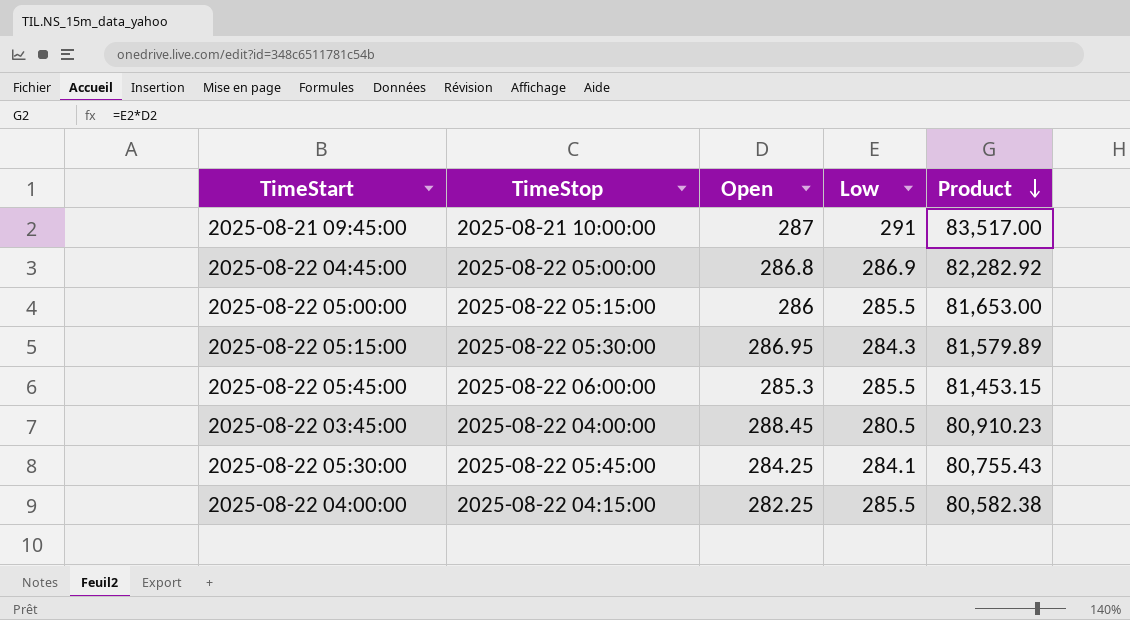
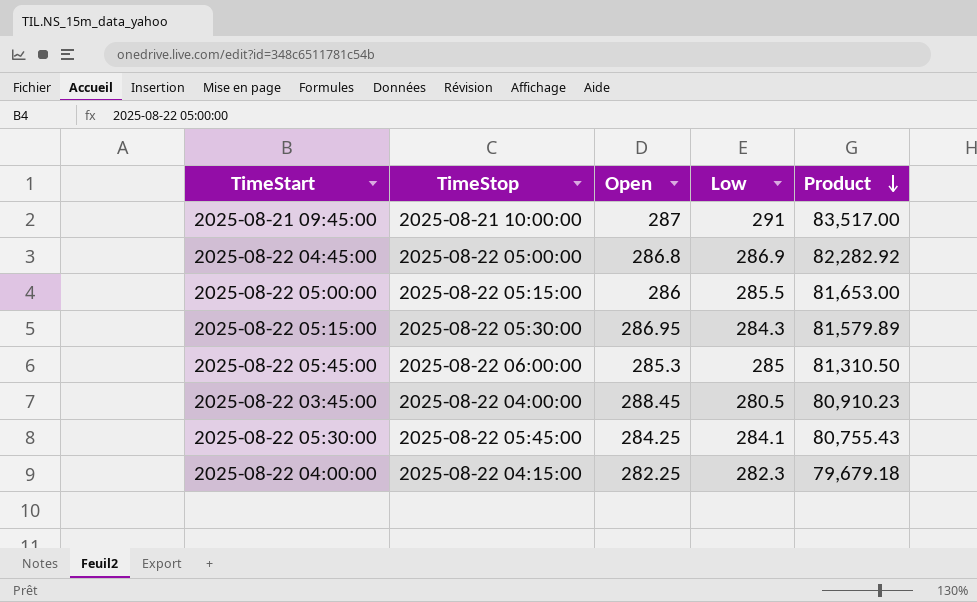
2025-08-22 05:45:00 | Low: 285.5 -> 285
2025-08-22 05:45:00 | Product: 81,453.15 -> 81,310.50
2025-08-22 04:00:00 | Low: 285.5 -> 282.3
2025-08-22 04:00:00 | Product: 80,582.38 -> 79,679.18

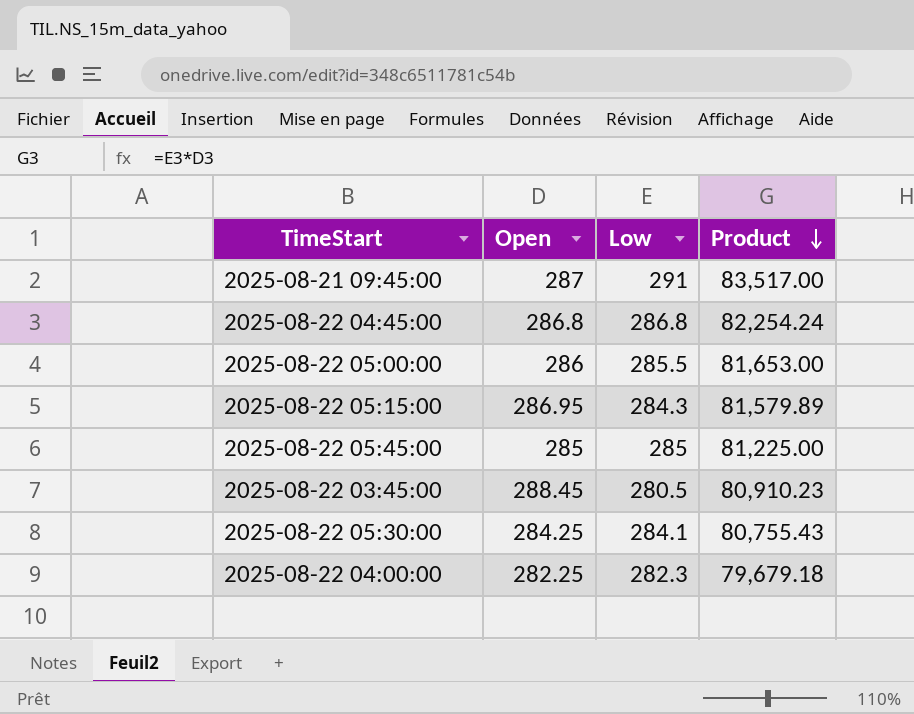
column TimeStop | position: 2 -> none
2025-08-22 04:45:00 | Low: 286.9 -> 286.8
2025-08-22 04:45:00 | Product: 82,282.92 -> 82,254.24
2025-08-22 05:45:00 | Open: 285.3 -> 285
2025-08-22 05:45:00 | Product: 81,310.50 -> 81,225.00

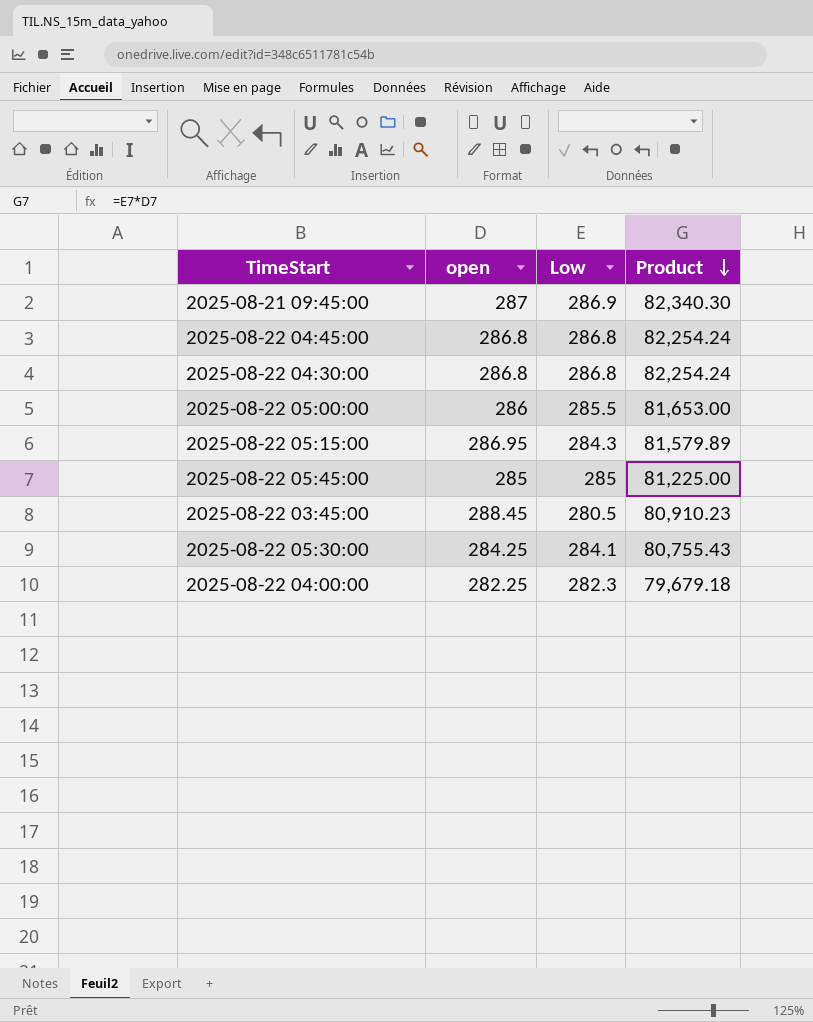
column name: Open -> open
2025-08-21 09:45:00 | Low: 291 -> 286.9
2025-08-21 09:45:00 | Product: 83,517.00 -> 82,340.30
row 2025-08-22 04:30:00: none -> 286.8 | 286.8 | 82,254.24

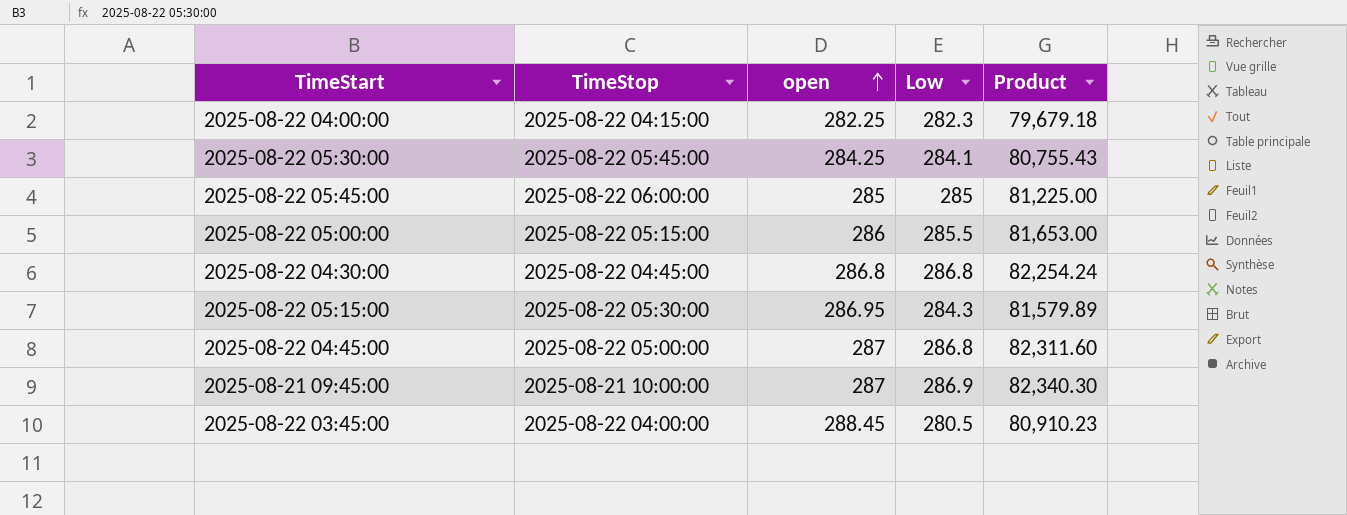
row order: Product descending -> open ascending
column TimeStop | position: none -> 2
2025-08-22 04:45:00 | open: 286.8 -> 287
2025-08-22 04:45:00 | Product: 82,254.24 -> 82,311.60

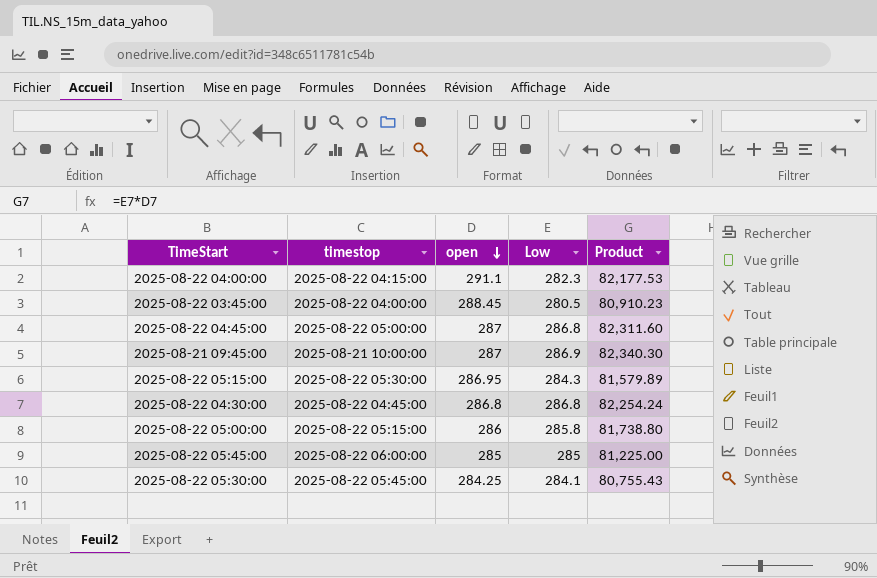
row order: open ascending -> open descending
column name: TimeStop -> timestop
2025-08-22 04:00:00 | open: 282.25 -> 291.1
2025-08-22 04:00:00 | Product: 79,679.18 -> 82,177.53
2025-08-22 05:00:00 | Low: 285.5 -> 285.8
2025-08-22 05:00:00 | Product: 81,653.00 -> 81,738.80

